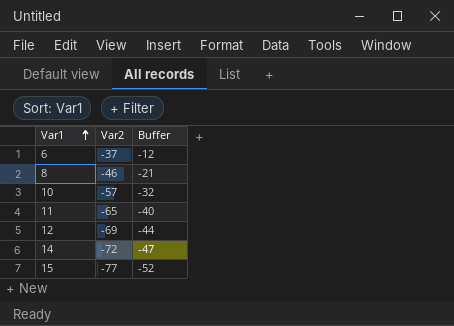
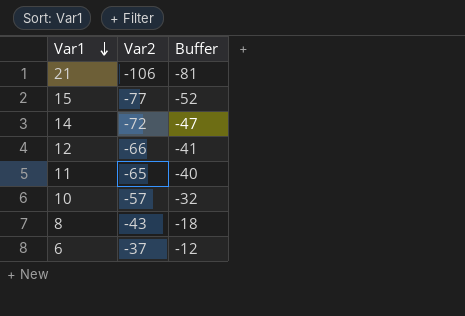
row order: Var1 ascending -> Var1 descending
row 21: none -> -106 | -81
12 | Var2: -69 -> -66
12 | Buffer: -44 -> -41
8 | Var2: -46 -> -43
8 | Buffer: -21 -> -18

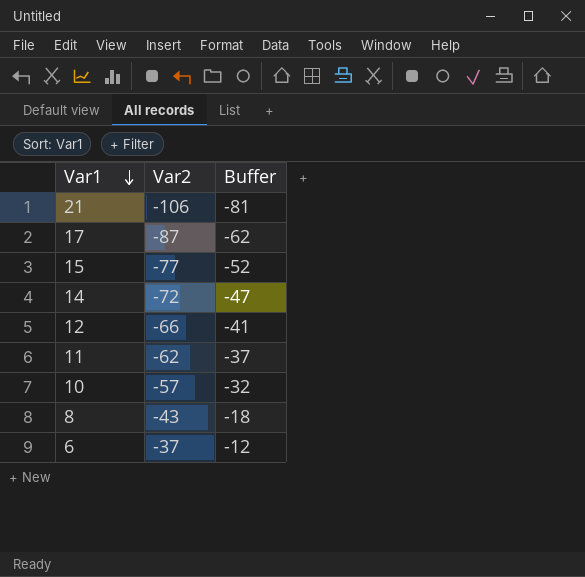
row 17: none -> -87 | -62
11 | Var2: -65 -> -62
11 | Buffer: -40 -> -37

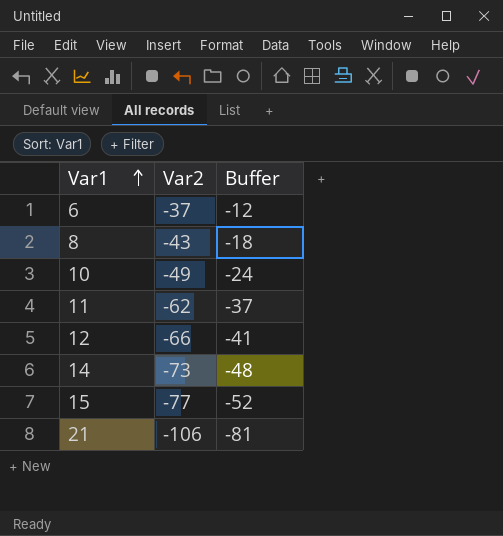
row order: Var1 descending -> Var1 ascending
row 17: -87 | -62 -> none
10 | Var2: -57 -> -49
10 | Buffer: -32 -> -24
14 | Var2: -72 -> -73
14 | Buffer: -47 -> -48

